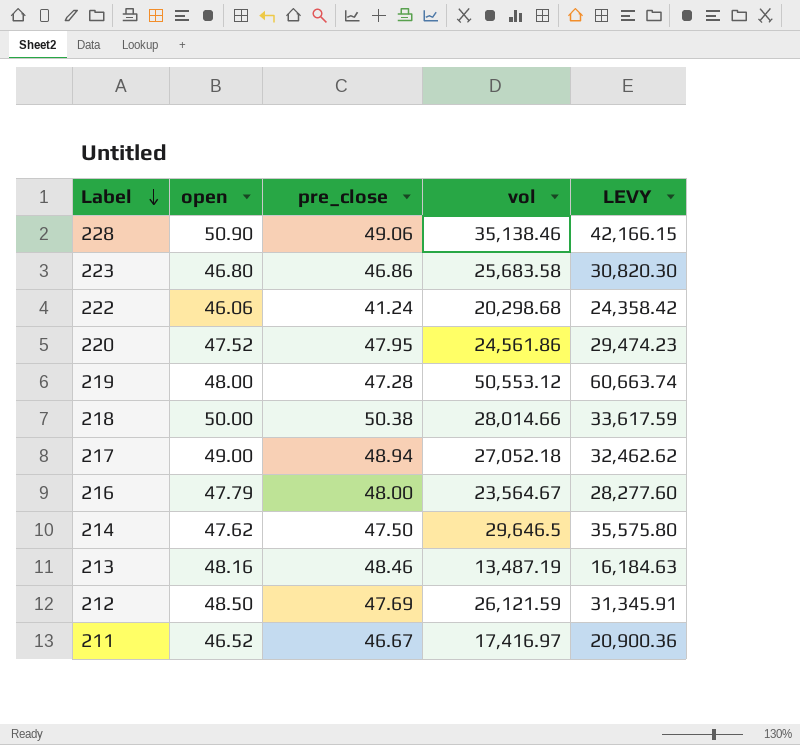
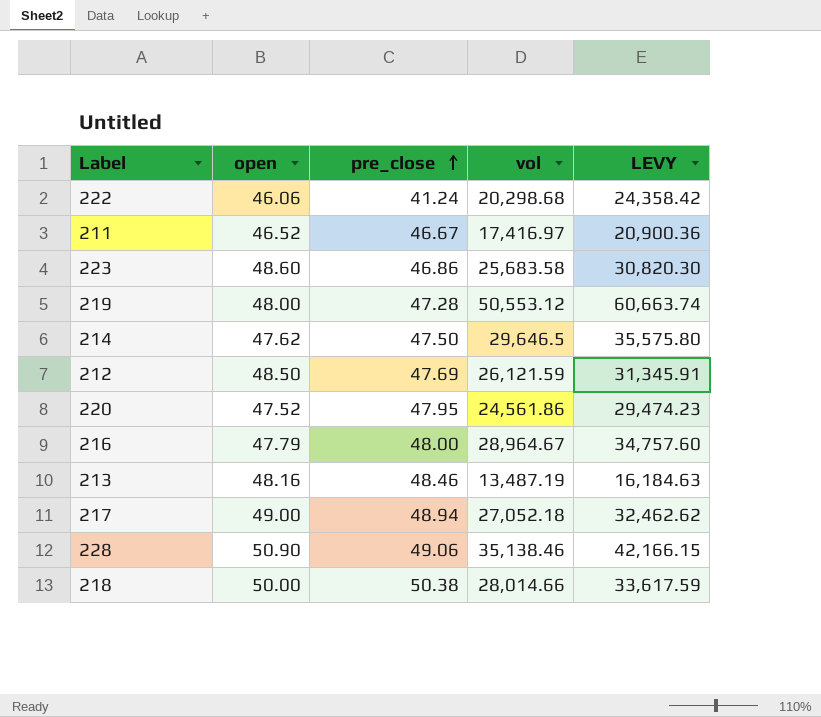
row order: Label descending -> pre_close ascending
223 | open: 46.80 -> 48.60
216 | vol: 23,564.67 -> 28,964.67
216 | LEVY: 28,277.60 -> 34,757.60

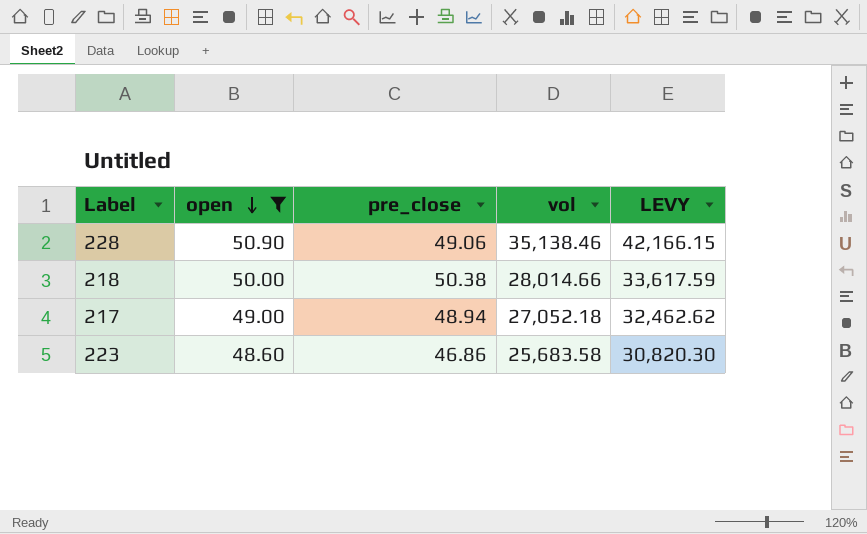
filter: none -> open >= 48.60
row order: pre_close ascending -> open descending

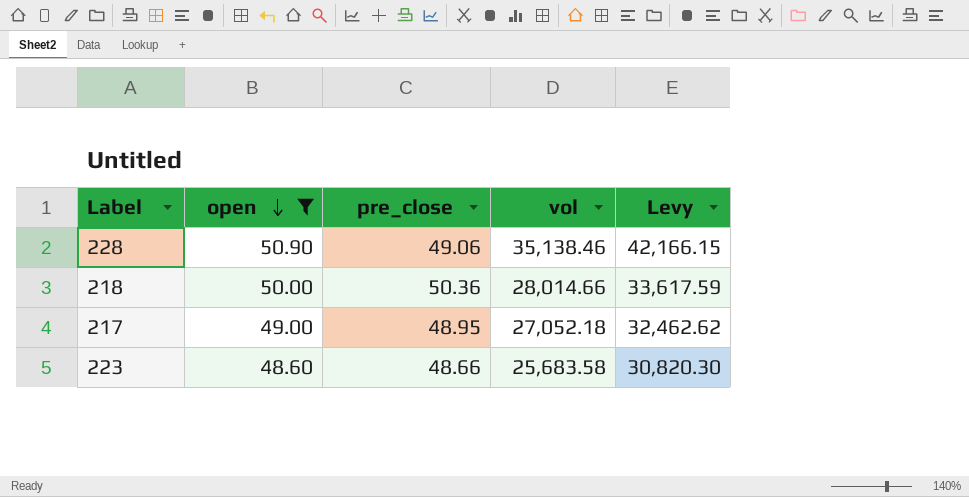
column name: LEVY -> Levy
218 | pre_close: 50.38 -> 50.36
217 | pre_close: 48.94 -> 48.95
223 | pre_close: 46.86 -> 48.66

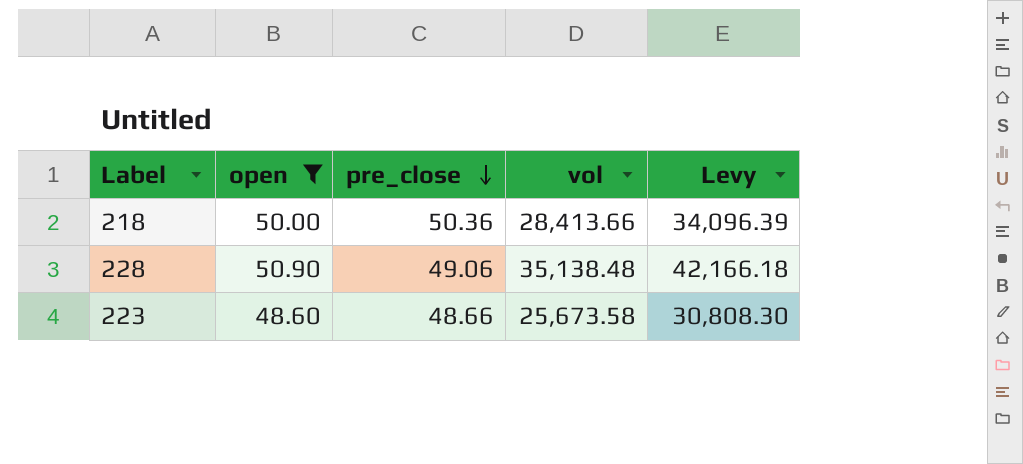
row order: open descending -> pre_close descending
row 217: 49.00 | 48.95 | 27,052.18 | 32,462.62 -> none
218 | vol: 28,014.66 -> 28,413.66
218 | Levy: 33,617.59 -> 34,096.39
228 | vol: 35,138.46 -> 35,138.48
228 | Levy: 42,166.15 -> 42,166.18
223 | vol: 25,683.58 -> 25,673.58
223 | Levy: 30,820.30 -> 30,808.30

